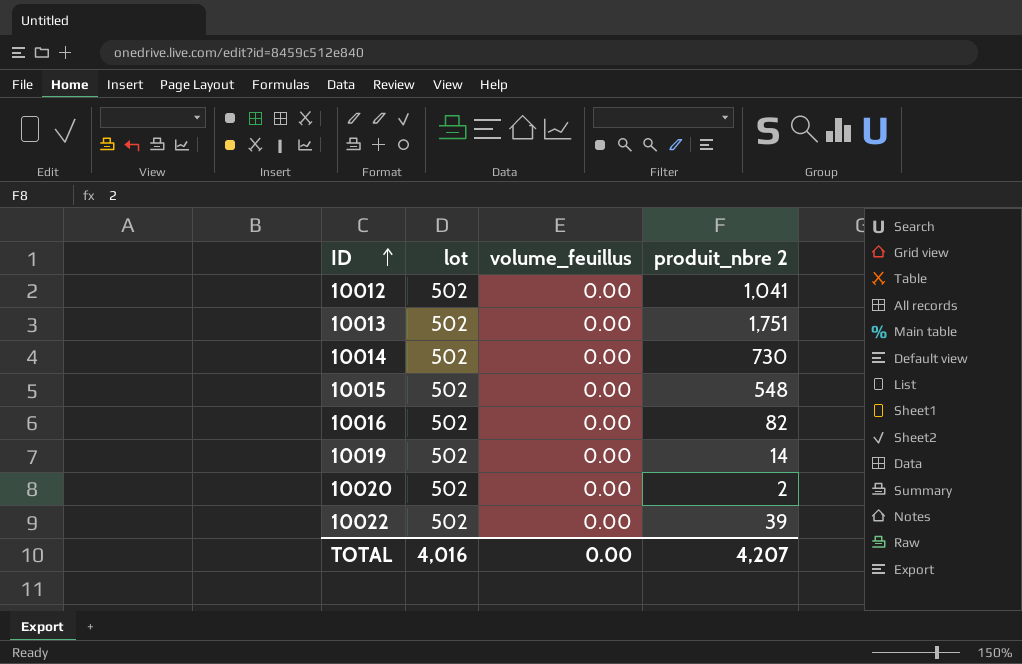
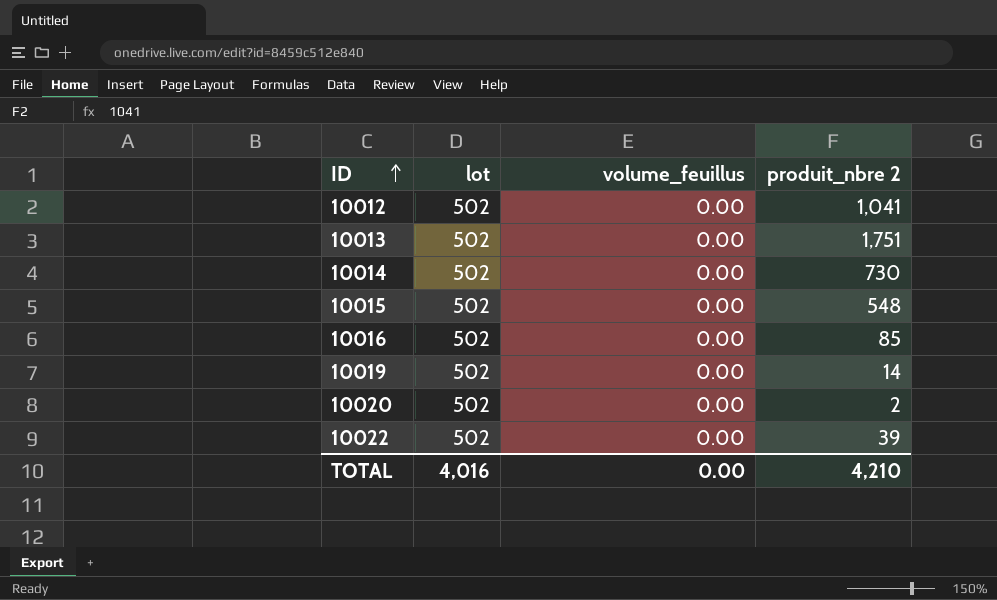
10016 | produit_nbre 2: 82 -> 85
TOTAL | produit_nbre 2: 4,207 -> 4,210

